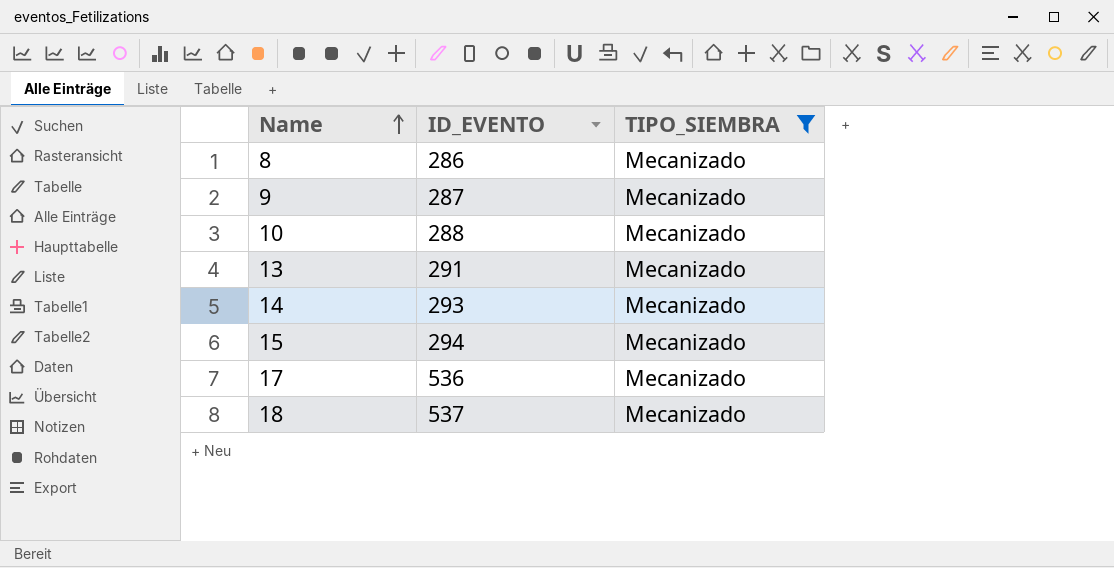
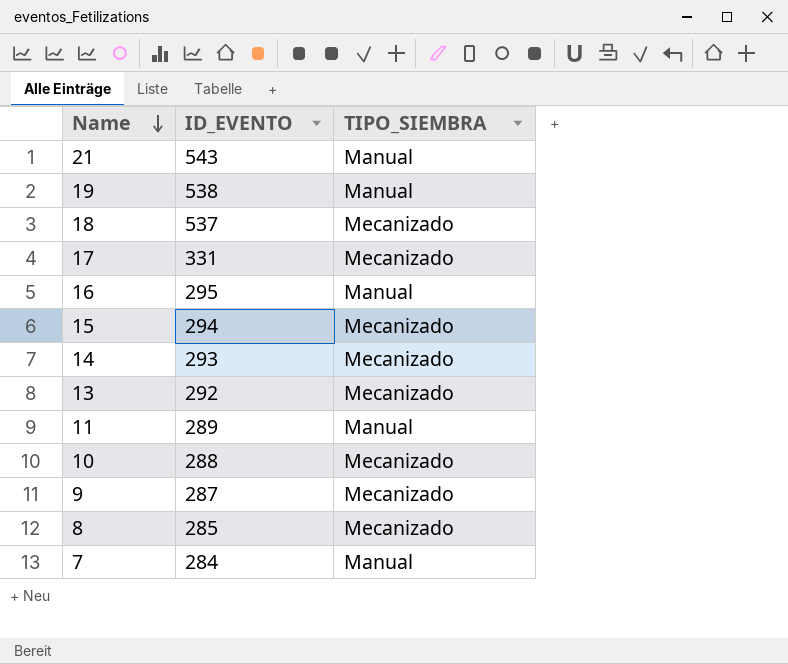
filter: TIPO_SIEMBRA = Mecanizado -> none
row order: Name ascending -> Name descending
17 | ID_EVENTO: 536 -> 331
13 | ID_EVENTO: 291 -> 292
8 | ID_EVENTO: 286 -> 285

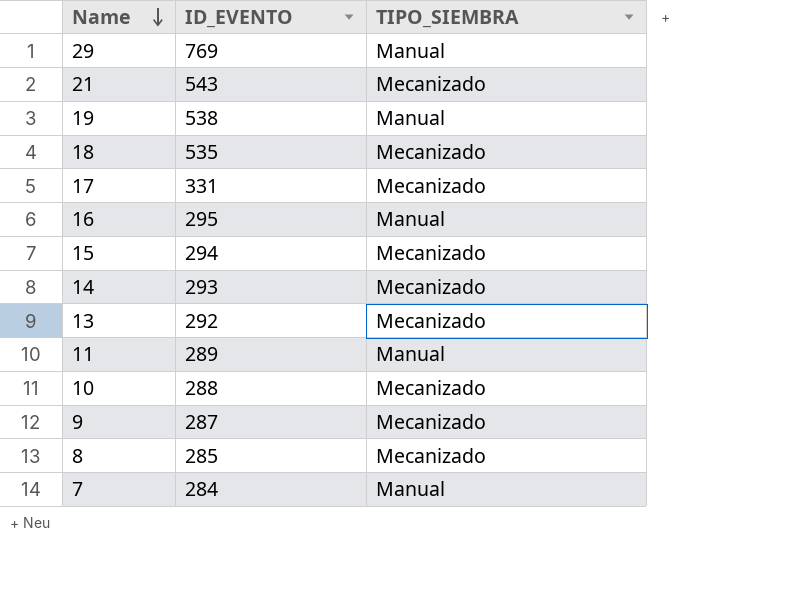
row 29: none -> 769 | Manual
21 | TIPO_SIEMBRA: Manual -> Mecanizado
18 | ID_EVENTO: 537 -> 535

